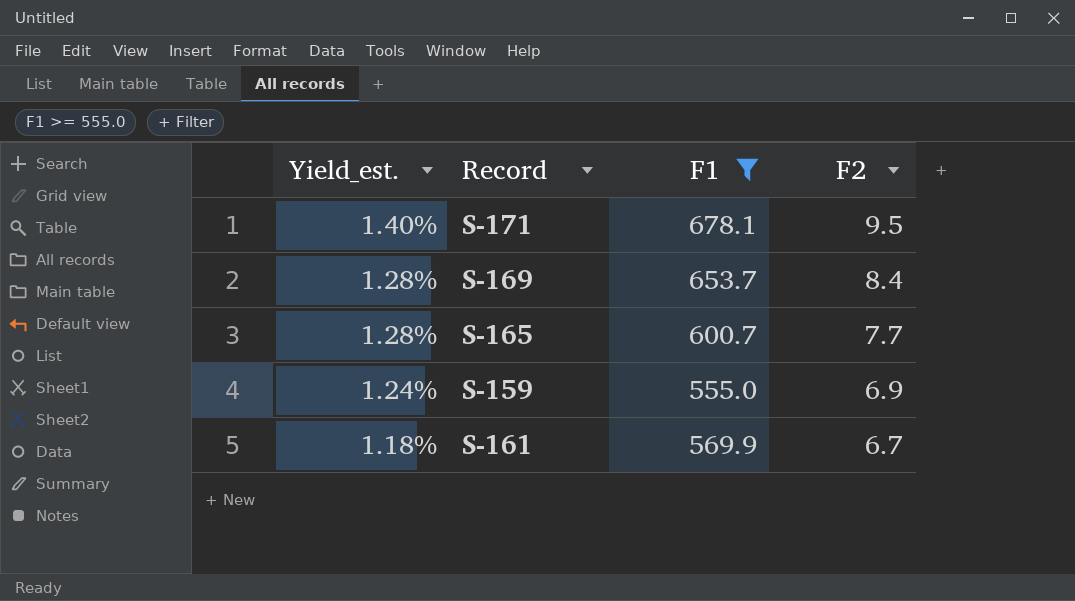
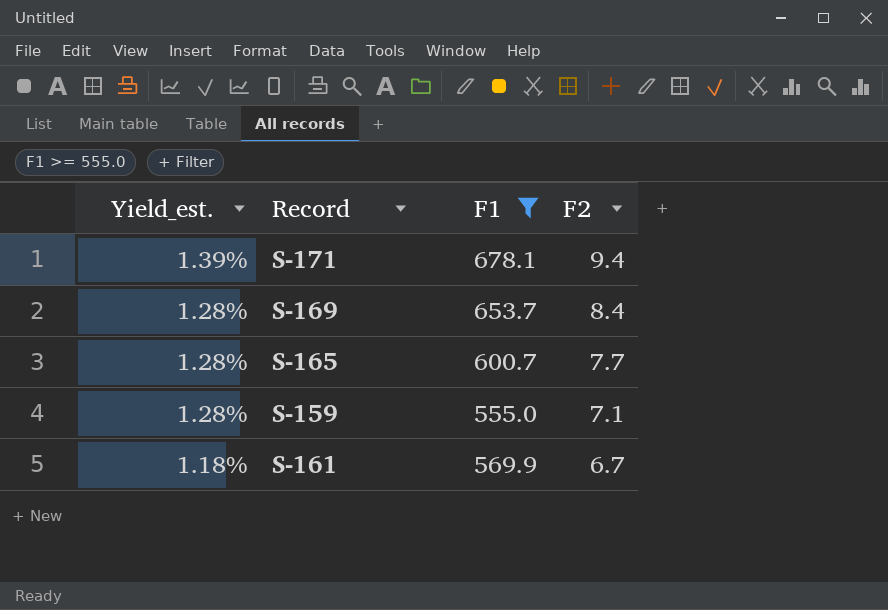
S-171 | Yield_est.: 1.40% -> 1.39%
S-171 | F2: 9.5 -> 9.4
S-159 | Yield_est.: 1.24% -> 1.28%
S-159 | F2: 6.9 -> 7.1

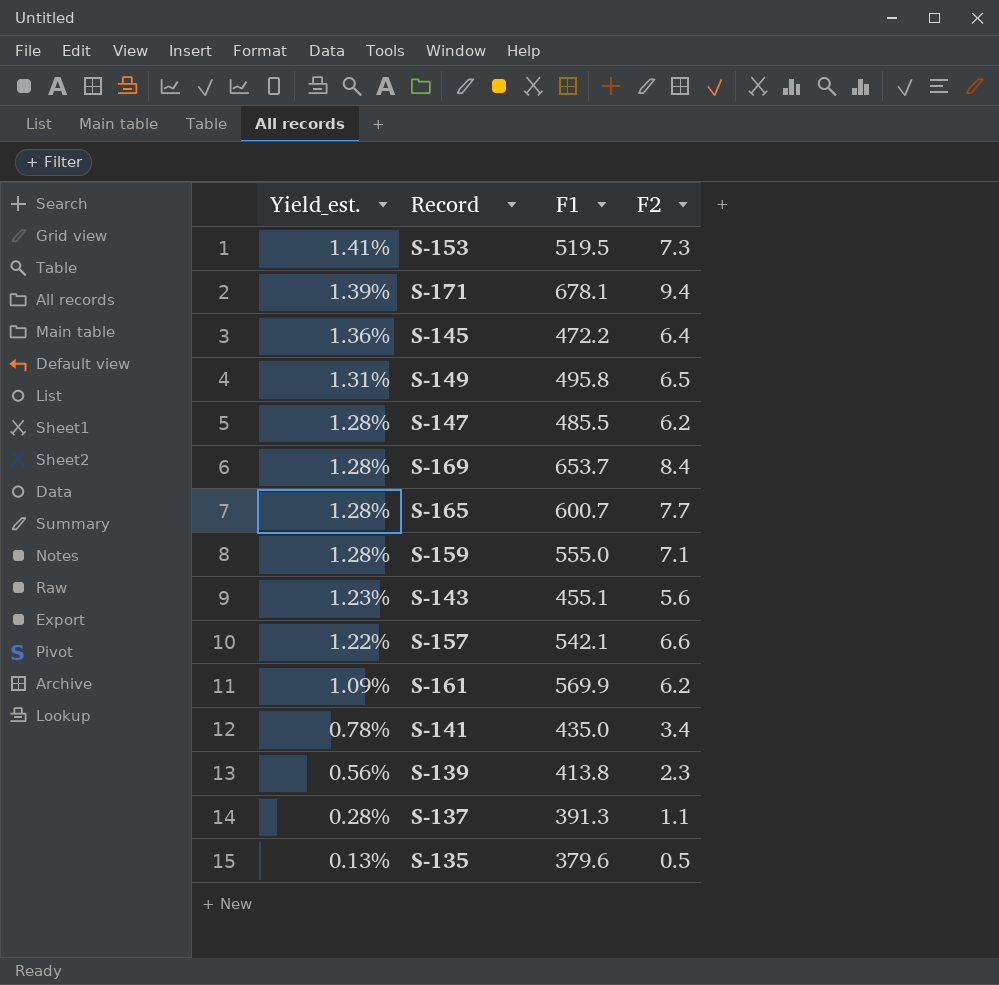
filter: F1 >= 555.0 -> none
S-161 | Yield_est.: 1.18% -> 1.09%
S-161 | F2: 6.7 -> 6.2

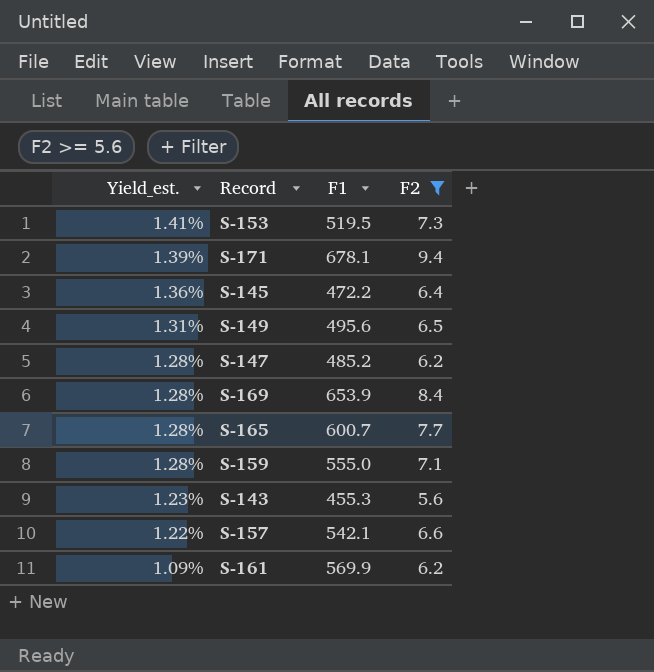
filter: none -> F2 >= 5.6
S-149 | F1: 495.8 -> 495.6
S-147 | F1: 485.5 -> 485.2
S-169 | F1: 653.7 -> 653.9
S-143 | F1: 455.1 -> 455.3

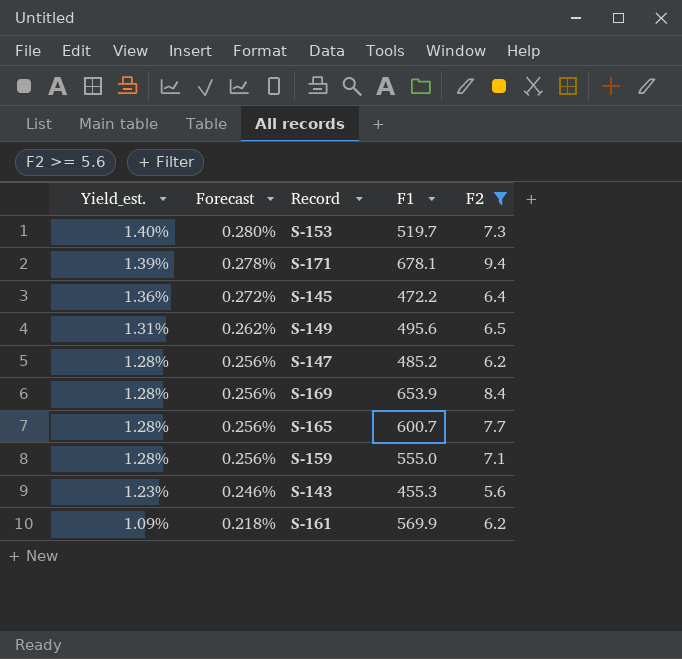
column Forecast | formula: none -> [Yield_est.] * 0.2
row S-157: 1.22% | 542.1 | 6.6 -> none
S-153 | Yield_est.: 1.41% -> 1.40%
S-153 | F1: 519.5 -> 519.7

